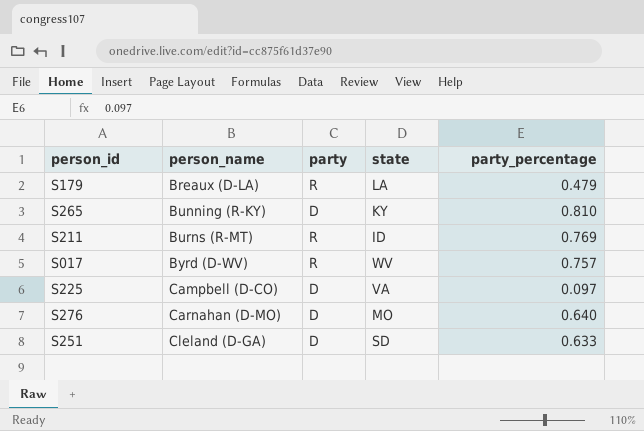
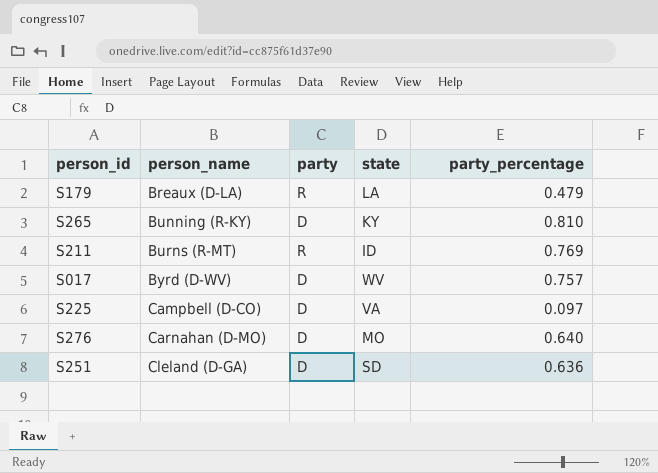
S017 | party: R -> D
S251 | party_percentage: 0.633 -> 0.636

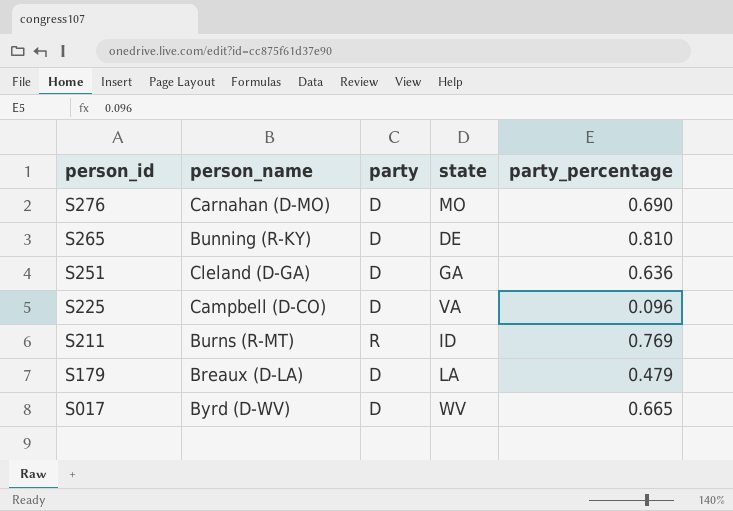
row order: person_name ascending -> person_id descending
S276 | party_percentage: 0.640 -> 0.690
S265 | state: KY -> DE
S251 | state: SD -> GA
S225 | party_percentage: 0.097 -> 0.096
S179 | party: R -> D
S017 | party_percentage: 0.757 -> 0.665

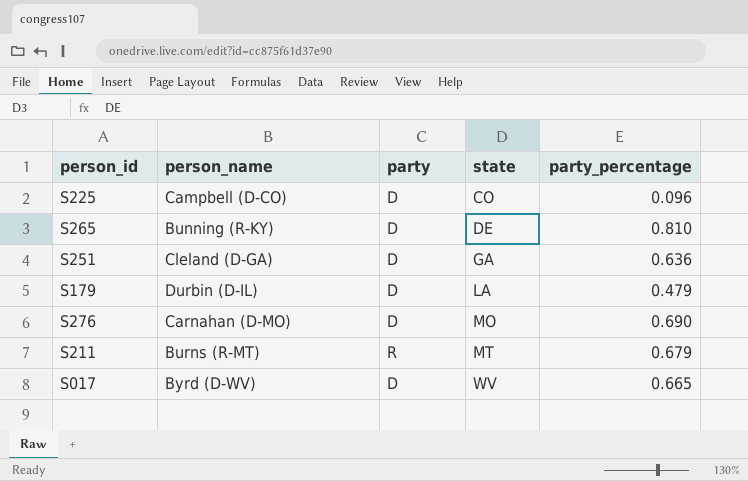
row order: person_id descending -> state ascending
S225 | state: VA -> CO
S179 | person_name: Breaux (D-LA) -> Durbin (D-IL)
S211 | state: ID -> MT
S211 | party_percentage: 0.769 -> 0.679

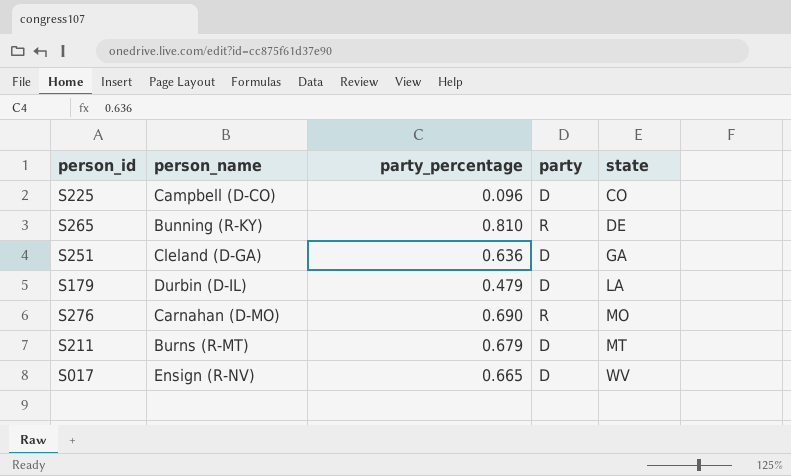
column party_percentage | position: 5 -> 3
S265 | party: D -> R
S276 | party: D -> R
S211 | party: R -> D
S017 | person_name: Byrd (D-WV) -> Ensign (R-NV)

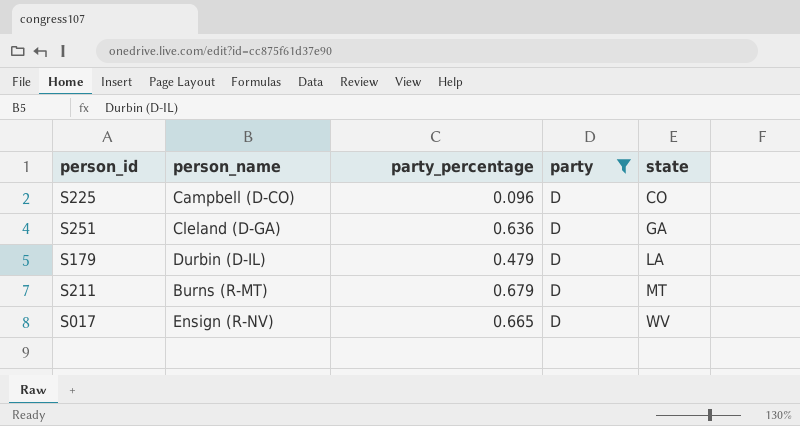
filter: none -> party = D

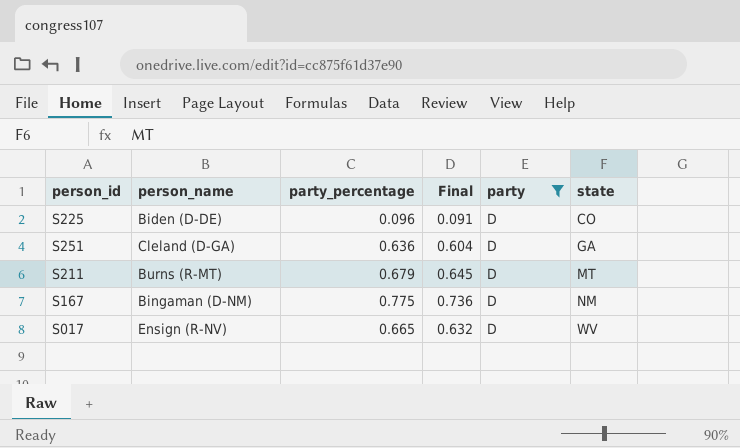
column Final | formula: none -> [party_percentage] * 0.95
row S179: Durbin (D-IL) | 0.479 | D | LA -> none
S225 | person_name: Campbell (D-CO) -> Biden (D-DE)
row S167: none -> Bingaman (D-NM) | 0.775 | 0.736 | D | NM

